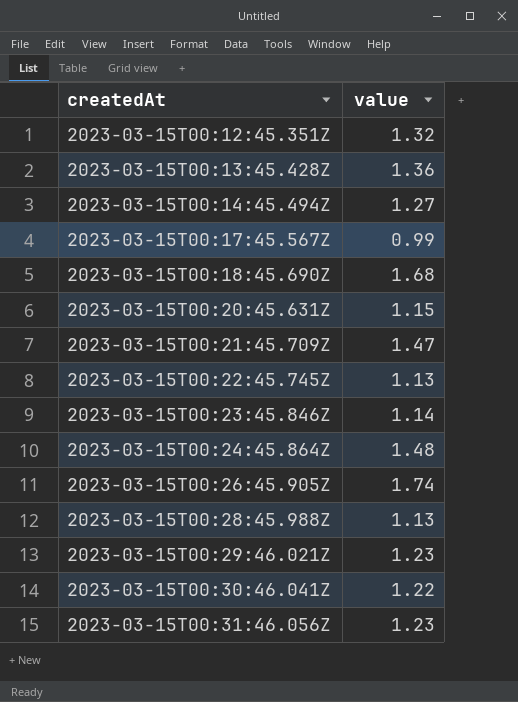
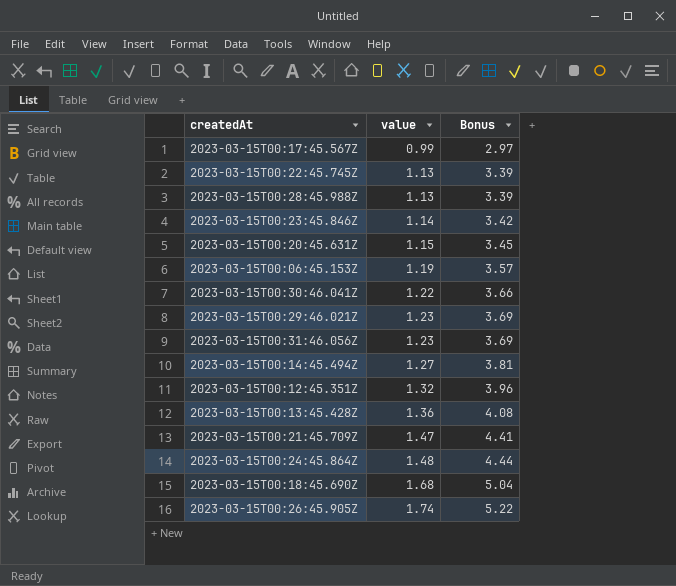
row order: createdAt ascending -> value ascending
column Bonus | formula: none -> [value] * 3
row 2023-03-15T00:06:45.153Z: none -> 1.19 | 3.57

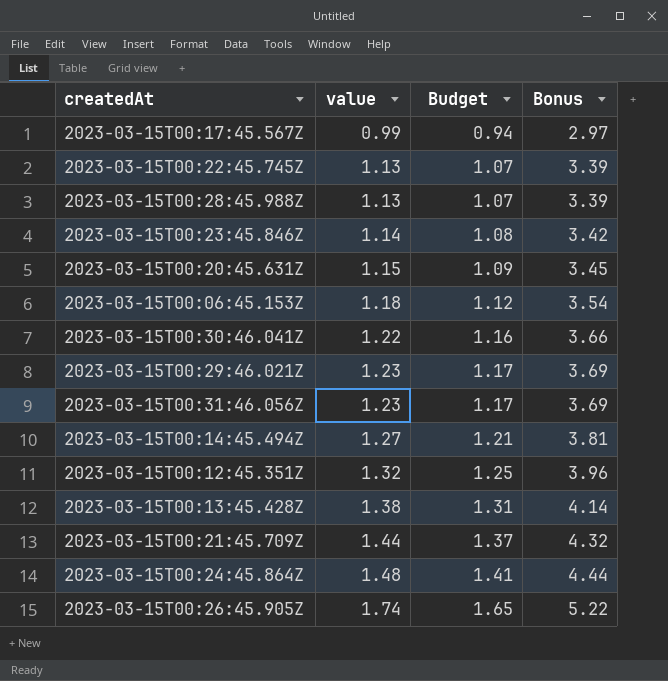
column Budget | formula: none -> [value] * 0.95
row 2023-03-15T00:18:45.690Z: 1.68 | 5.04 -> none
2023-03-15T00:06:45.153Z | value: 1.19 -> 1.18
2023-03-15T00:06:45.153Z | Bonus: 3.57 -> 3.54
2023-03-15T00:13:45.428Z | value: 1.36 -> 1.38
2023-03-15T00:13:45.428Z | Bonus: 4.08 -> 4.14
2023-03-15T00:21:45.709Z | value: 1.47 -> 1.44
2023-03-15T00:21:45.709Z | Bonus: 4.41 -> 4.32

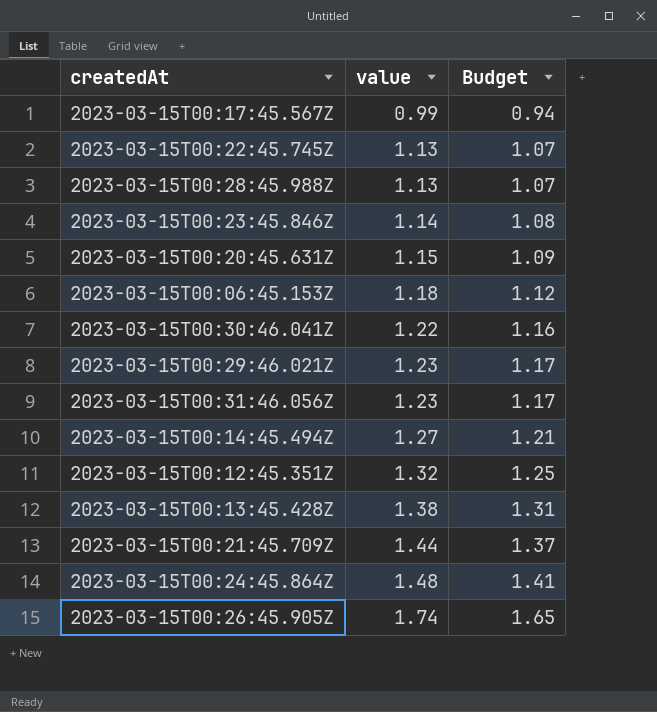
column Bonus | formula: [value] * 3 -> none

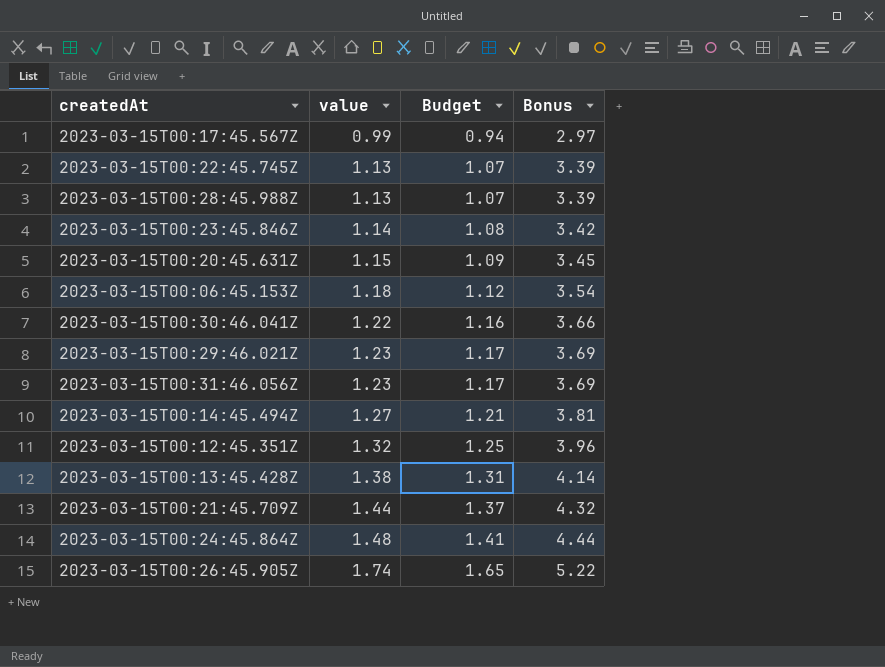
column Bonus | formula: none -> [value] * 3

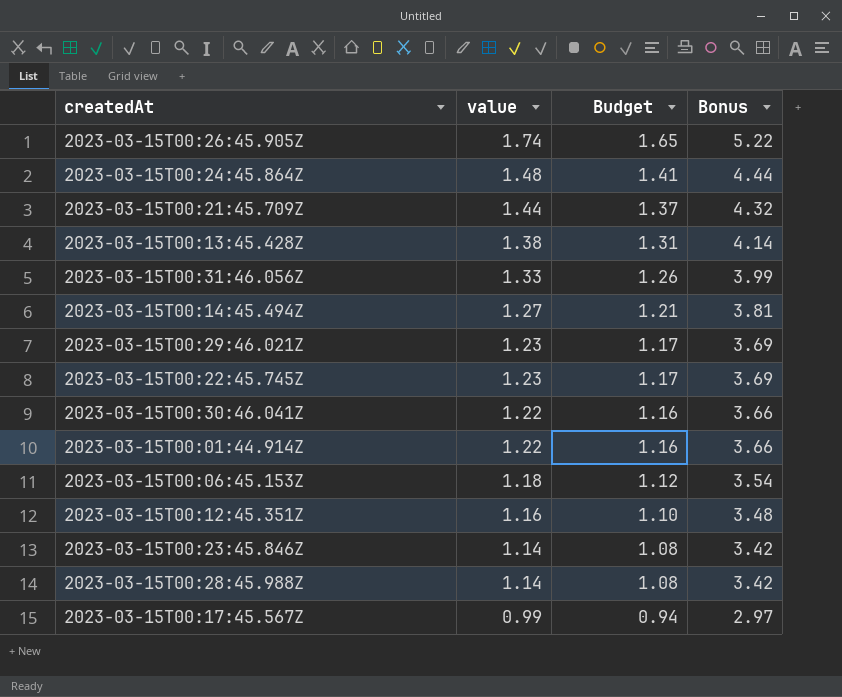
row order: value ascending -> value descending
row 2023-03-15T00:20:45.631Z: 1.15 | 1.09 | 3.45 -> none
2023-03-15T00:31:46.056Z | value: 1.23 -> 1.33
2023-03-15T00:31:46.056Z | Budget: 1.17 -> 1.26
2023-03-15T00:31:46.056Z | Bonus: 3.69 -> 3.99
2023-03-15T00:22:45.745Z | value: 1.13 -> 1.23
2023-03-15T00:22:45.745Z | Budget: 1.07 -> 1.17
2023-03-15T00:22:45.745Z | Bonus: 3.39 -> 3.69
row 2023-03-15T00:01:44.914Z: none -> 1.22 | 1.16 | 3.66
2023-03-15T00:12:45.351Z | value: 1.32 -> 1.16
2023-03-15T00:12:45.351Z | Budget: 1.25 -> 1.10
2023-03-15T00:12:45.351Z | Bonus: 3.96 -> 3.48
2023-03-15T00:28:45.988Z | value: 1.13 -> 1.14
2023-03-15T00:28:45.988Z | Budget: 1.07 -> 1.08
2023-03-15T00:28:45.988Z | Bonus: 3.39 -> 3.42

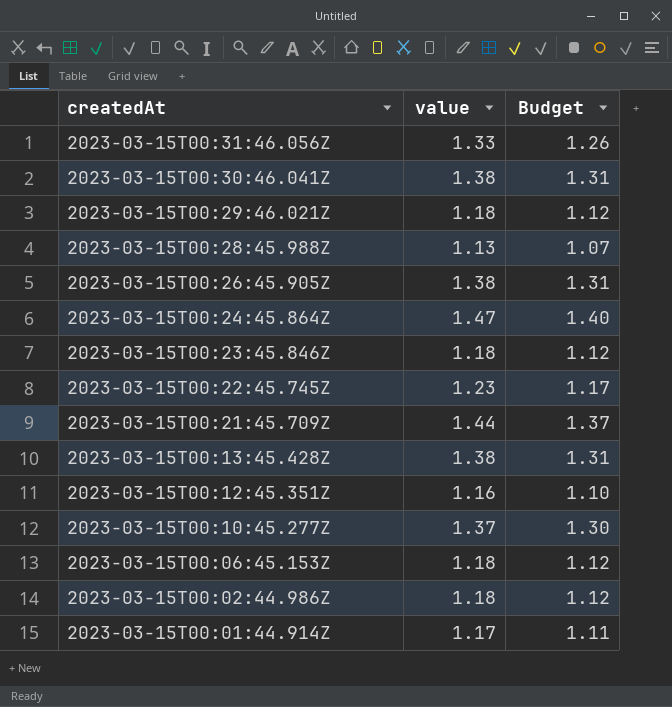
row order: value descending -> createdAt descending
column Bonus | formula: [value] * 3 -> none
row 2023-03-15T00:14:45.494Z: 1.27 | 1.21 | 3.81 -> none
row 2023-03-15T00:17:45.567Z: 0.99 | 0.94 | 2.97 -> none
2023-03-15T00:30:46.041Z | value: 1.22 -> 1.38
2023-03-15T00:30:46.041Z | Budget: 1.16 -> 1.31
2023-03-15T00:29:46.021Z | value: 1.23 -> 1.18
2023-03-15T00:29:46.021Z | Budget: 1.17 -> 1.12
2023-03-15T00:28:45.988Z | value: 1.14 -> 1.13
2023-03-15T00:28:45.988Z | Budget: 1.08 -> 1.07
2023-03-15T00:26:45.905Z | value: 1.74 -> 1.38
2023-03-15T00:26:45.905Z | Budget: 1.65 -> 1.31
2023-03-15T00:24:45.864Z | value: 1.48 -> 1.47
2023-03-15T00:24:45.864Z | Budget: 1.41 -> 1.40
2023-03-15T00:23:45.846Z | value: 1.14 -> 1.18
2023-03-15T00:23:45.846Z | Budget: 1.08 -> 1.12
row 2023-03-15T00:10:45.277Z: none -> 1.37 | 1.30
row 2023-03-15T00:02:44.986Z: none -> 1.18 | 1.12
2023-03-15T00:01:44.914Z | value: 1.22 -> 1.17
2023-03-15T00:01:44.914Z | Budget: 1.16 -> 1.11

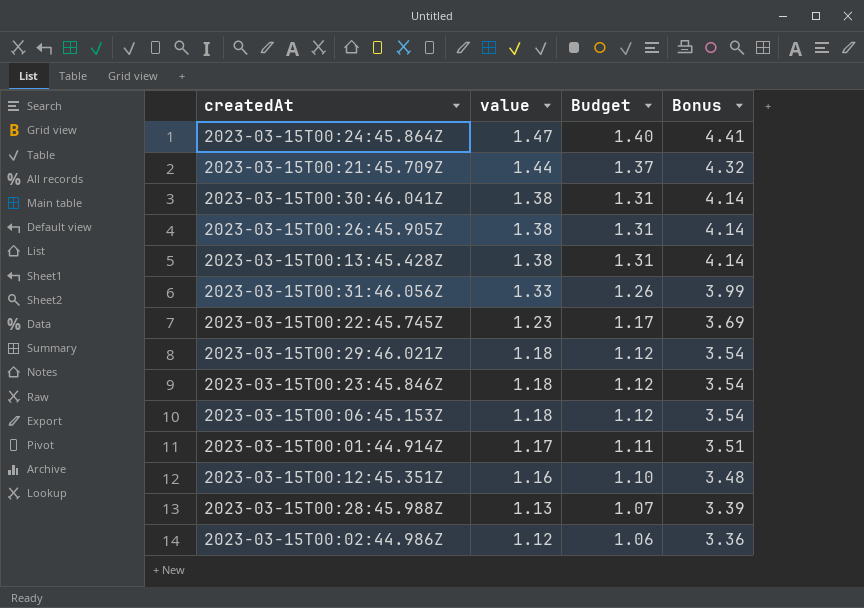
row order: createdAt descending -> value descending
column Bonus | formula: none -> [value] * 3
row 2023-03-15T00:10:45.277Z: 1.37 | 1.30 -> none
2023-03-15T00:02:44.986Z | value: 1.18 -> 1.12
2023-03-15T00:02:44.986Z | Budget: 1.12 -> 1.06

